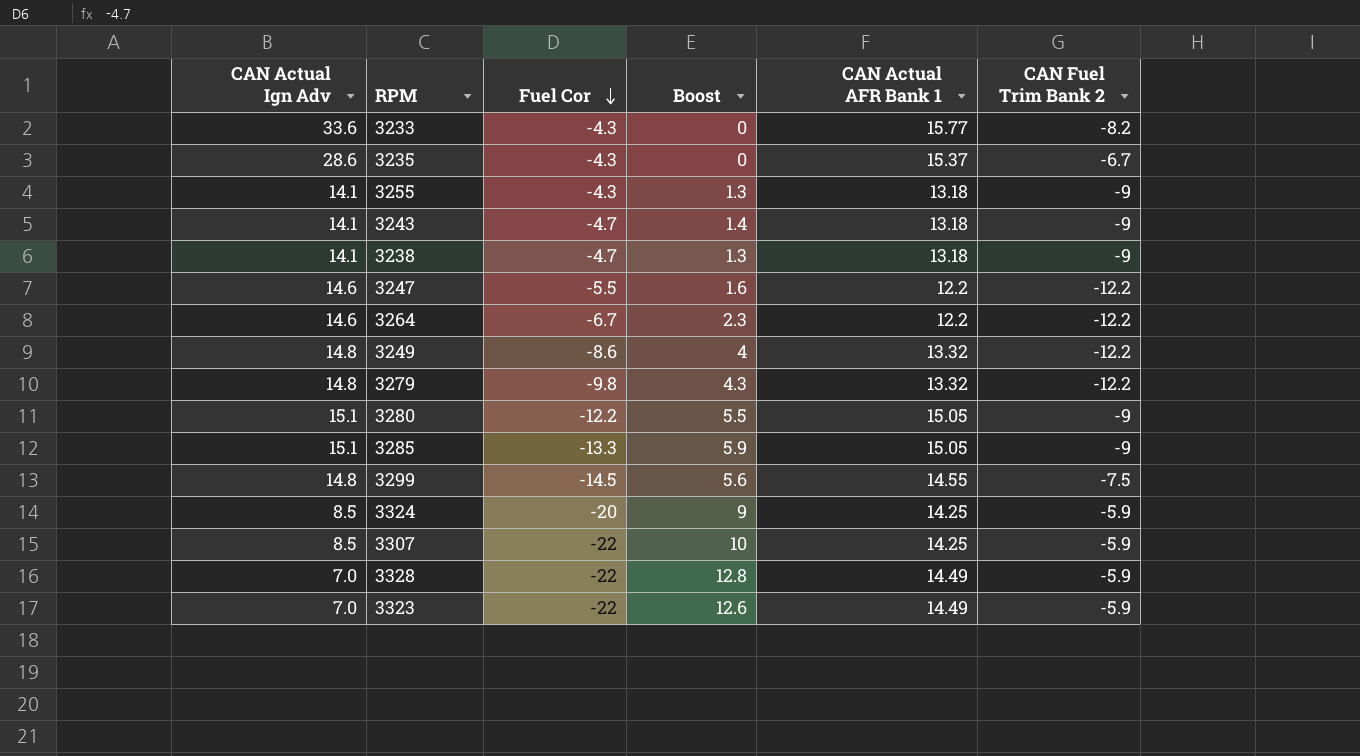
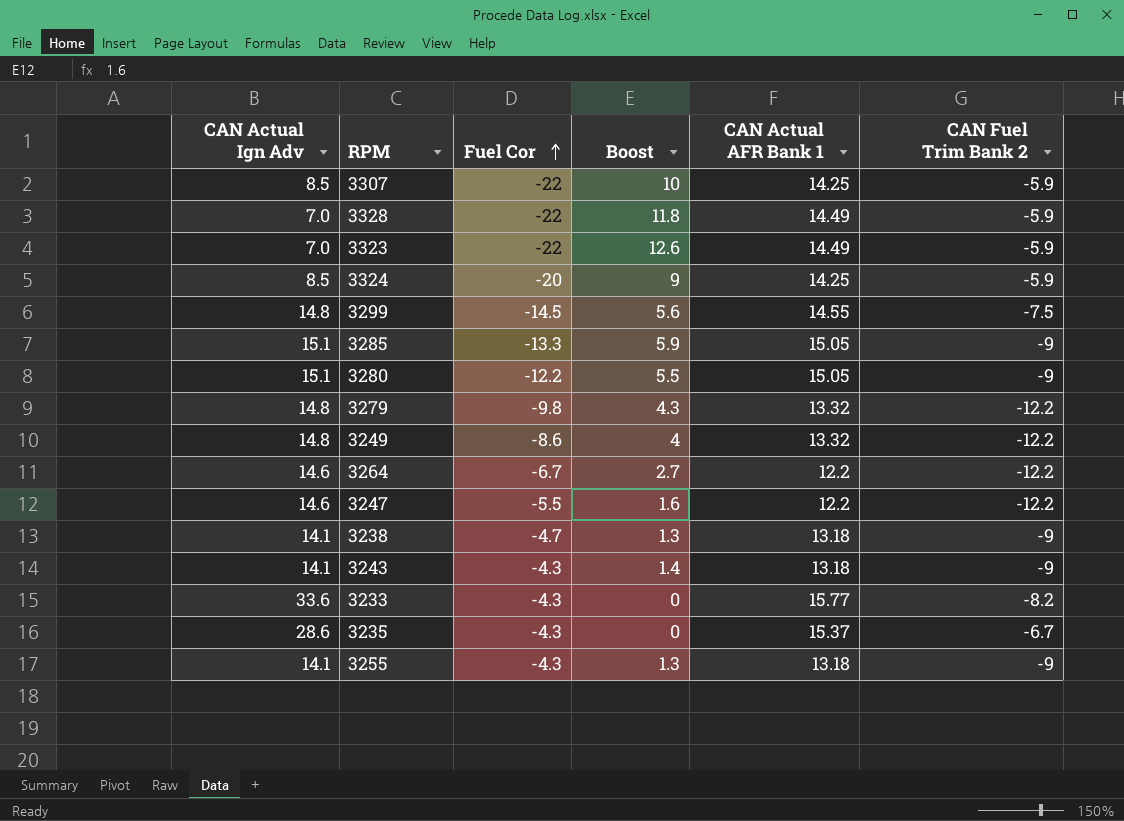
row order: Fuel Cor descending -> Fuel Cor ascending
3328 | Boost: 12.8 -> 11.8
3264 | Boost: 2.3 -> 2.7
3243 | Fuel Cor: -4.7 -> -4.3

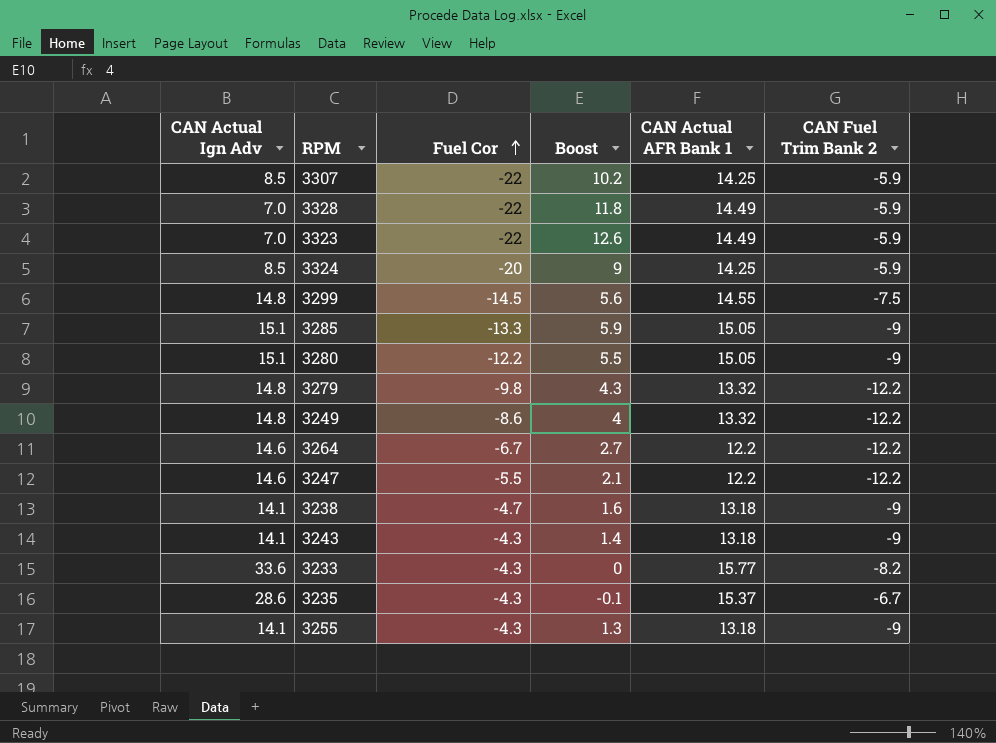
3307 | Boost: 10 -> 10.2
3247 | Boost: 1.6 -> 2.1
3238 | Boost: 1.3 -> 1.6
3235 | Boost: 0 -> -0.1

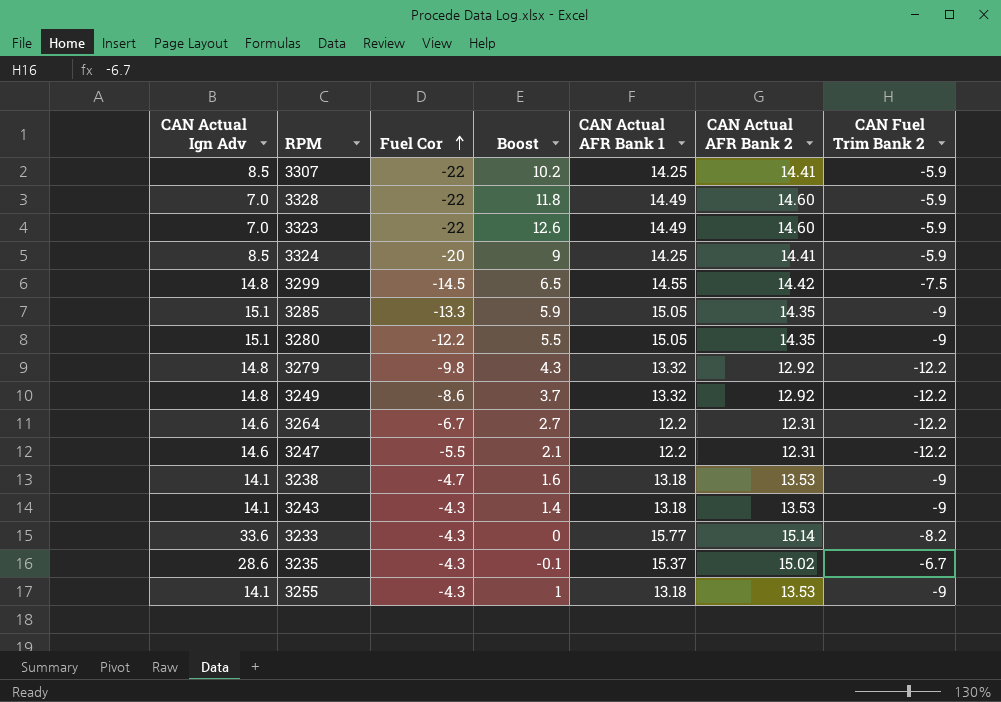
column CAN Actual AFR Bank 2 | position: none -> 6
3299 | Boost: 5.6 -> 6.5
3249 | Boost: 4 -> 3.7
3255 | Boost: 1.3 -> 1

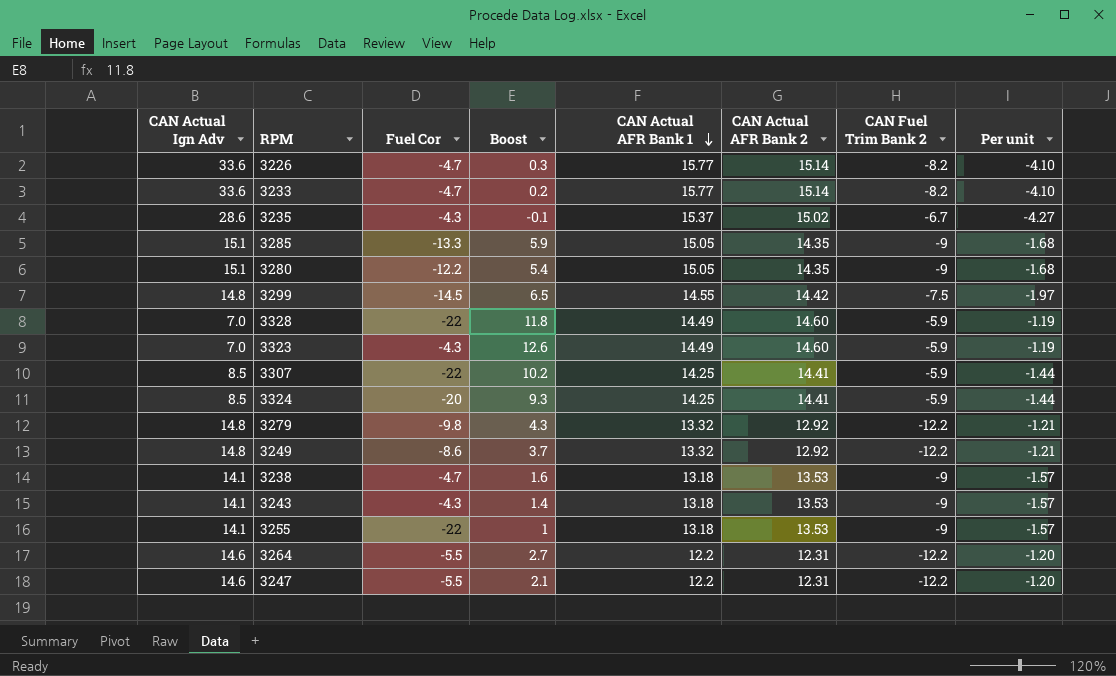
row order: Fuel Cor ascending -> CAN Actual AFR Bank 1 descending
column Per unit | formula: none -> [CAN Actual Ign Adv] / [CAN Fuel Trim Bank 2]
row 3226: none -> 33.6 | -4.7 | 0.3 | 15.77 | 15.14 | -8.2 | -4.10
3233 | Fuel Cor: -4.3 -> -4.7
3233 | Boost: 0 -> 0.2
3280 | Boost: 5.5 -> 5.4
3323 | Fuel Cor: -22 -> -4.3
3324 | Boost: 9 -> 9.3
3255 | Fuel Cor: -4.3 -> -22
3264 | Fuel Cor: -6.7 -> -5.5

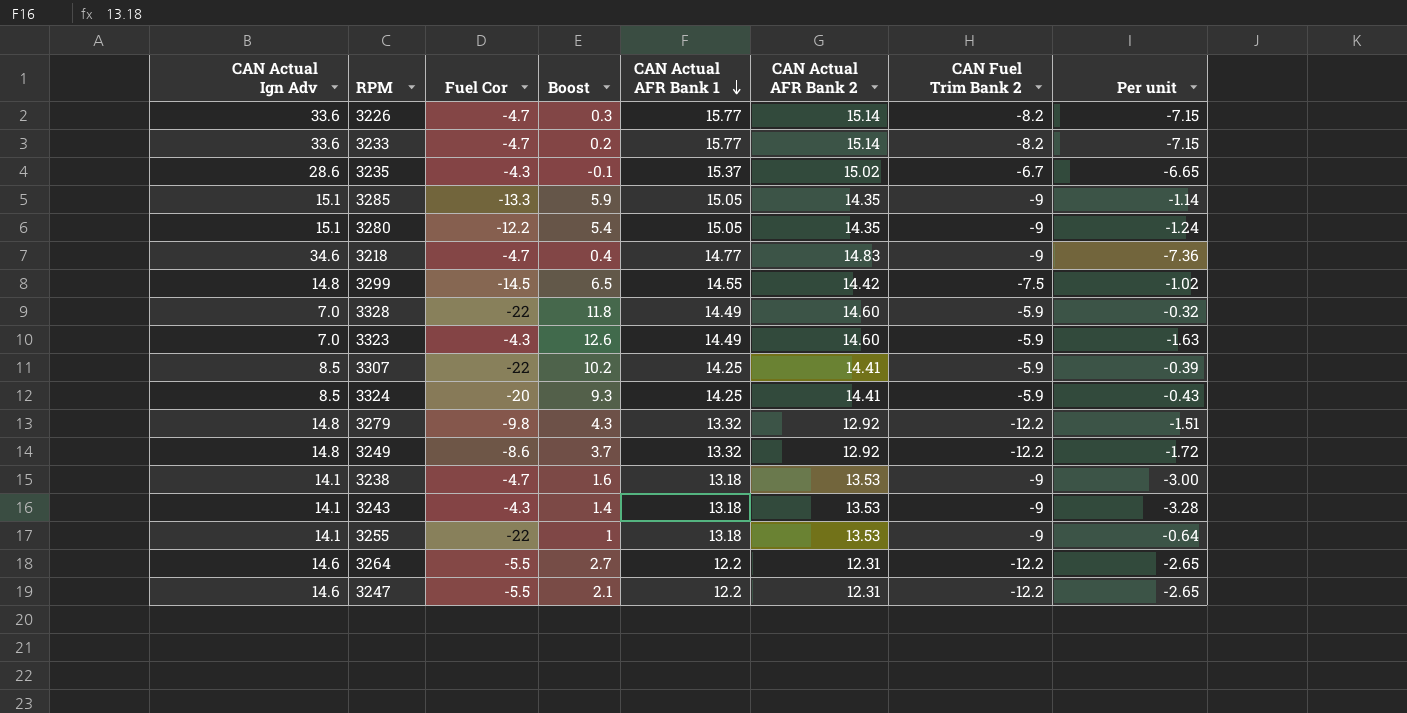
column Per unit | formula: [CAN Actual Ign Adv] / [CAN Fuel Trim Bank 2] -> [CAN Actual Ign Adv] / [Fuel Cor]
row 3218: none -> 34.6 | -4.7 | 0.4 | 14.77 | 14.83 | -9 | -7.36

